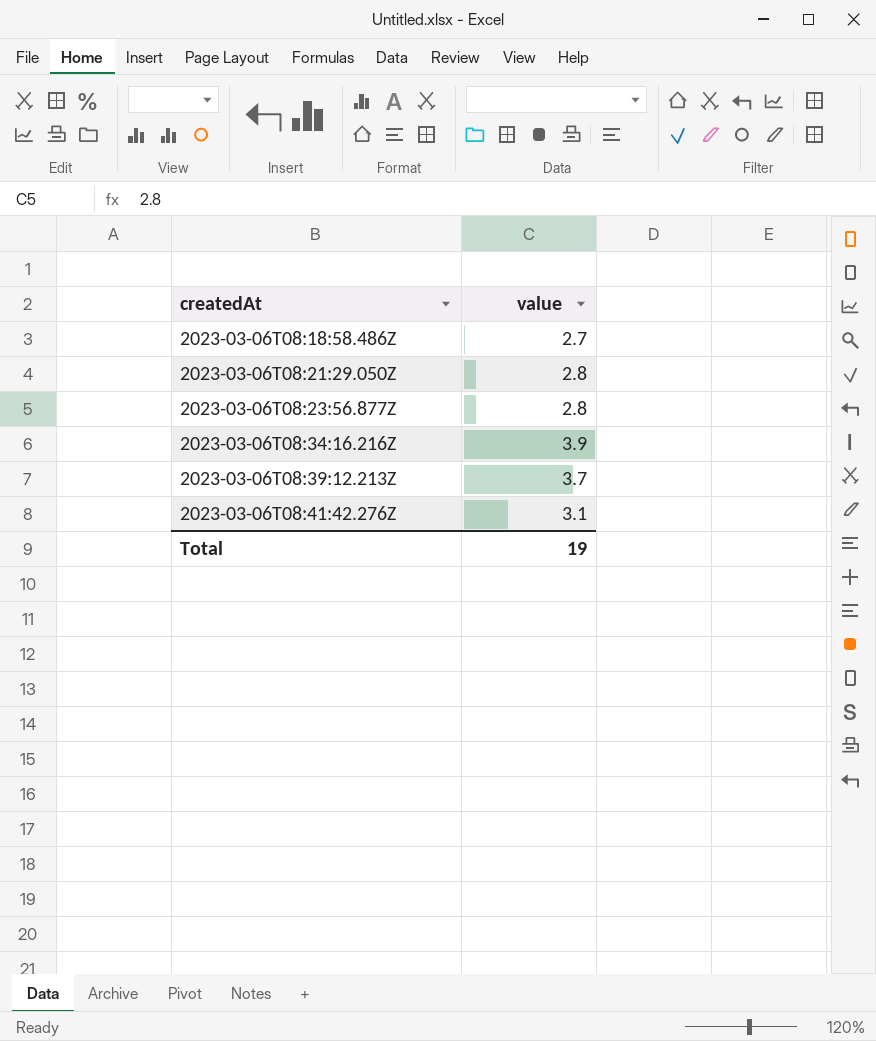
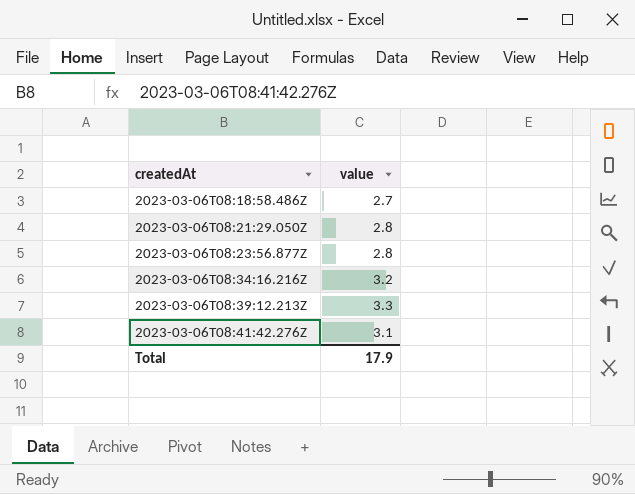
2023-03-06T08:34:16.216Z | value: 3.9 -> 3.2
2023-03-06T08:39:12.213Z | value: 3.7 -> 3.3
Total | value: 19 -> 17.9

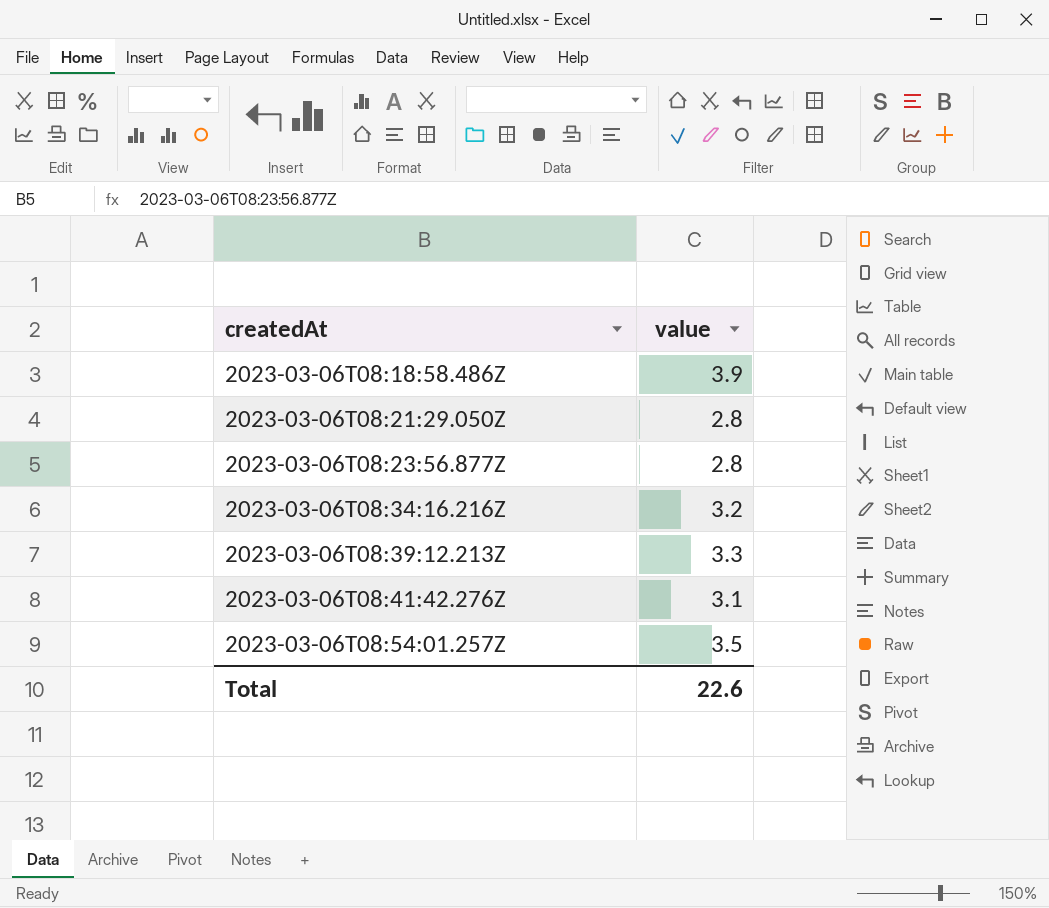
2023-03-06T08:18:58.486Z | value: 2.7 -> 3.9
row 2023-03-06T08:54:01.257Z: none -> 3.5
Total | value: 17.9 -> 22.6

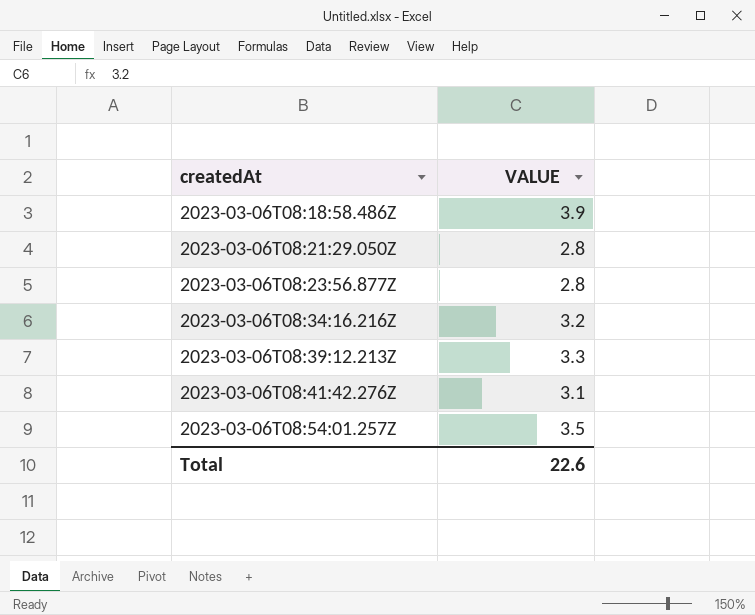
column name: value -> VALUE

